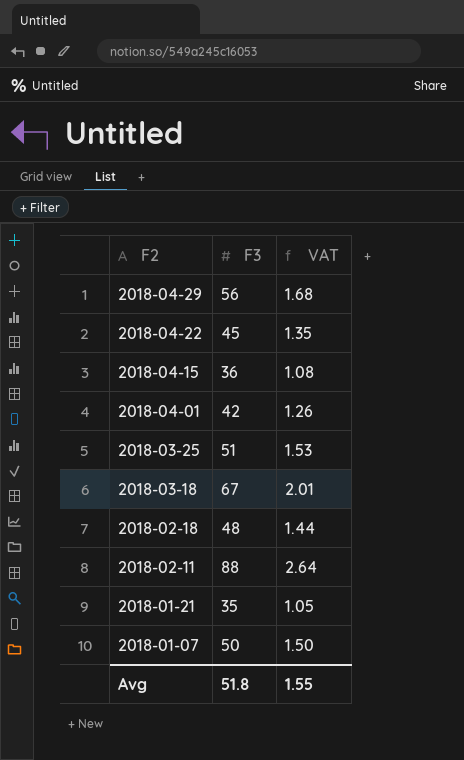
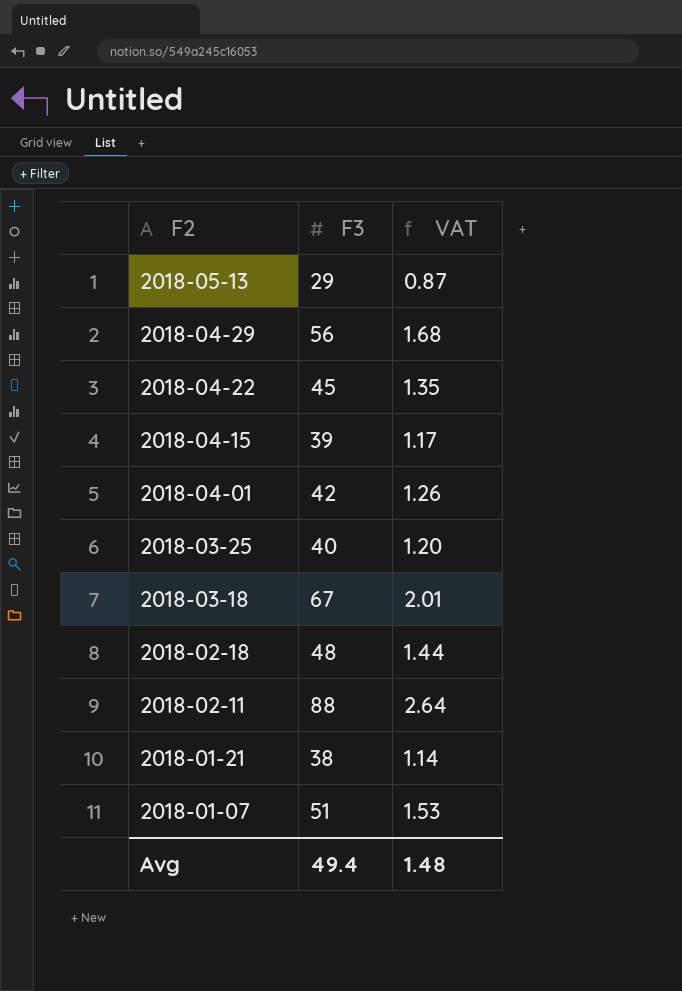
row 2018-05-13: none -> 29 | 0.87
2018-04-15 | F3: 36 -> 39
2018-04-15 | VAT: 1.08 -> 1.17
2018-03-25 | F3: 51 -> 40
2018-03-25 | VAT: 1.53 -> 1.20
2018-01-21 | F3: 35 -> 38
2018-01-21 | VAT: 1.05 -> 1.14
2018-01-07 | F3: 50 -> 51
2018-01-07 | VAT: 1.50 -> 1.53
Avg | F3: 51.8 -> 49.4
Avg | VAT: 1.55 -> 1.48

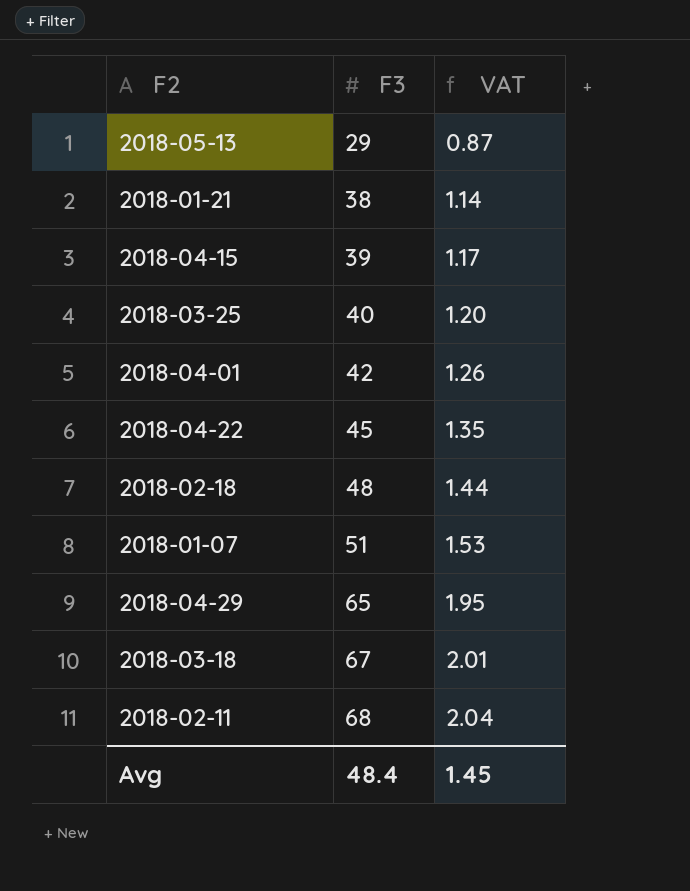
row order: F2 descending -> F3 ascending
2018-04-29 | F3: 56 -> 65
2018-04-29 | VAT: 1.68 -> 1.95
2018-02-11 | F3: 88 -> 68
2018-02-11 | VAT: 2.64 -> 2.04
Avg | F3: 49.4 -> 48.4
Avg | VAT: 1.48 -> 1.45

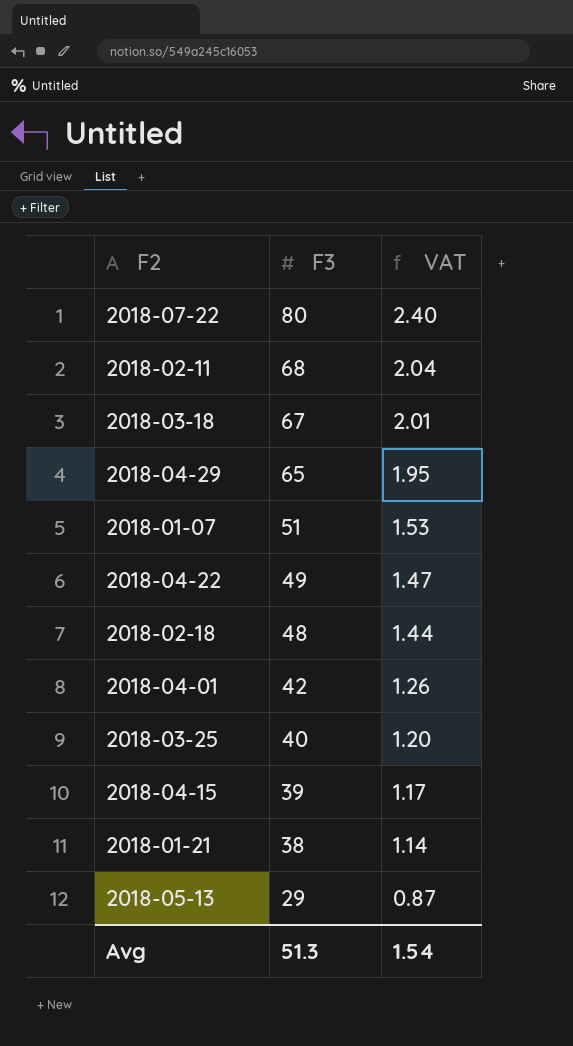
row order: F3 ascending -> F3 descending
row 2018-07-22: none -> 80 | 2.40
2018-04-22 | F3: 45 -> 49
2018-04-22 | VAT: 1.35 -> 1.47
Avg | F3: 48.4 -> 51.3
Avg | VAT: 1.45 -> 1.54

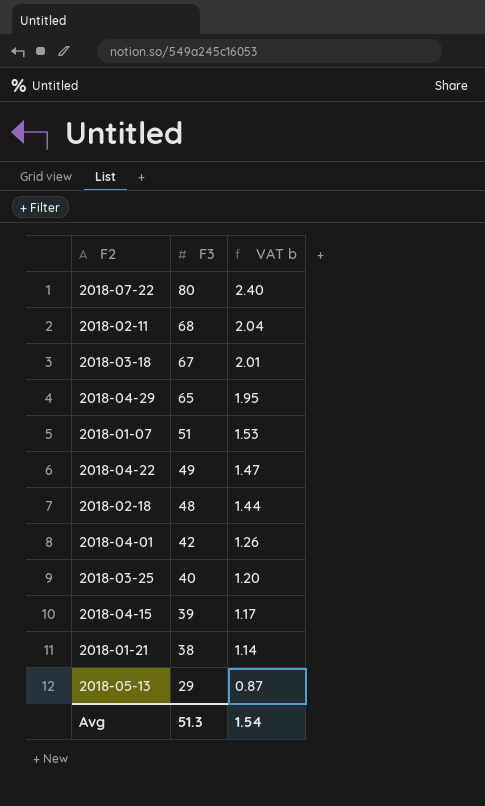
column name: VAT -> VAT b

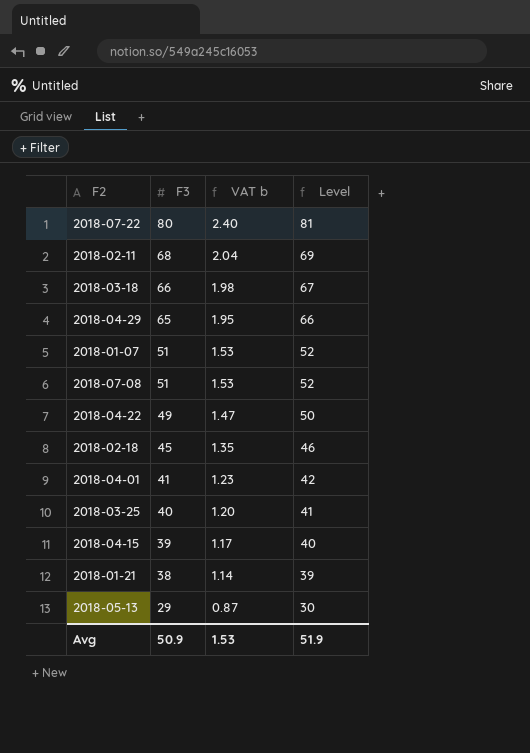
column Level | formula: none -> [F3] + 1
2018-03-18 | F3: 67 -> 66
2018-03-18 | VAT b: 2.01 -> 1.98
row 2018-07-08: none -> 51 | 1.53 | 52
2018-02-18 | F3: 48 -> 45
2018-02-18 | VAT b: 1.44 -> 1.35
2018-04-01 | F3: 42 -> 41
2018-04-01 | VAT b: 1.26 -> 1.23
Avg | F3: 51.3 -> 50.9
Avg | VAT b: 1.54 -> 1.53

